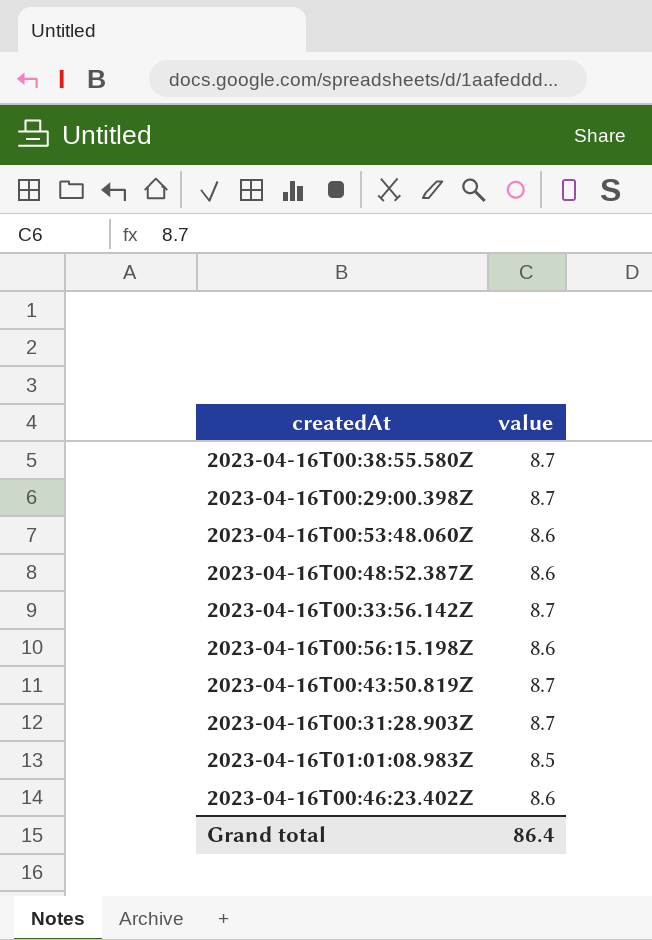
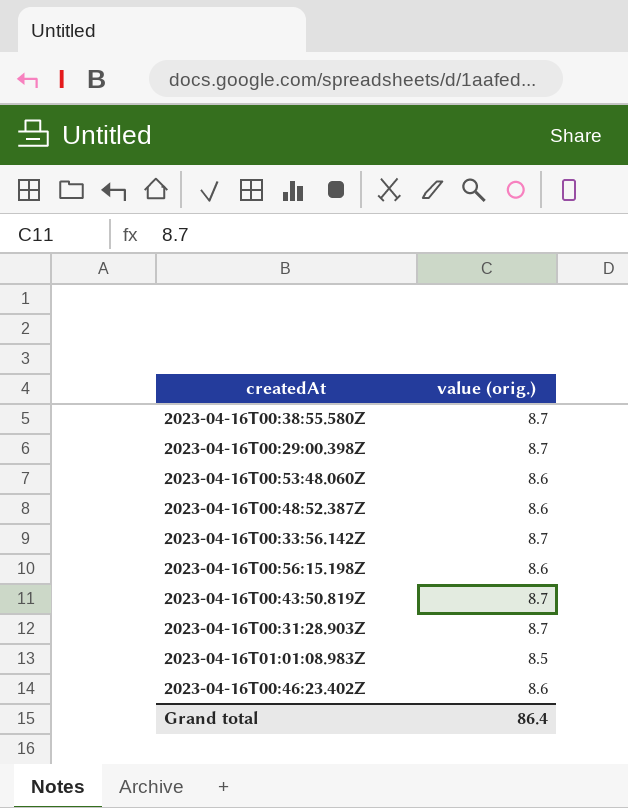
column name: value -> value (orig.)

